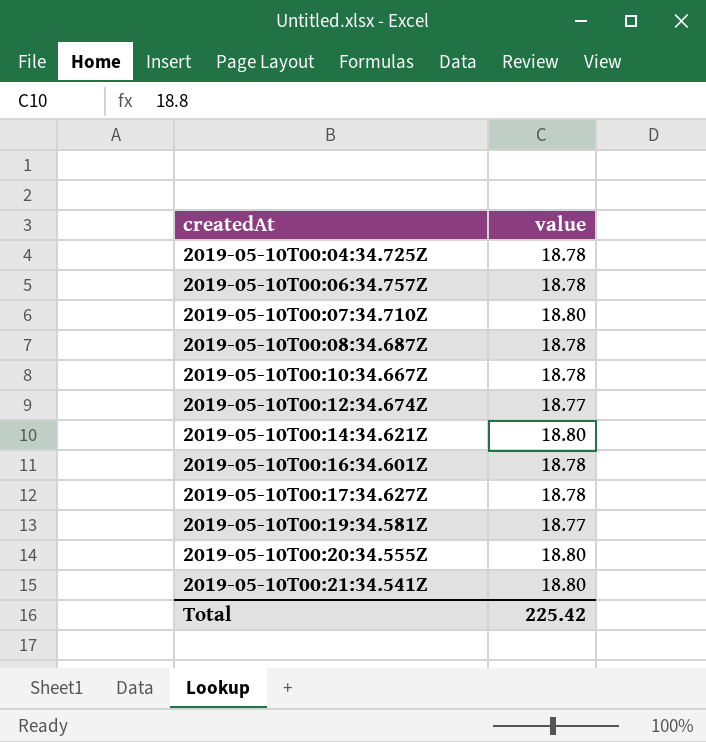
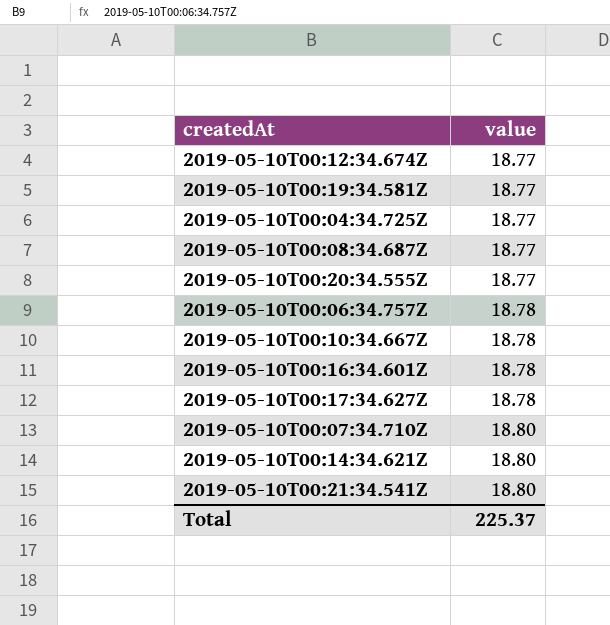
row order: createdAt ascending -> value ascending
2019-05-10T00:04:34.725Z | value: 18.78 -> 18.77
2019-05-10T00:08:34.687Z | value: 18.78 -> 18.77
2019-05-10T00:20:34.555Z | value: 18.80 -> 18.77
Total | value: 225.42 -> 225.37

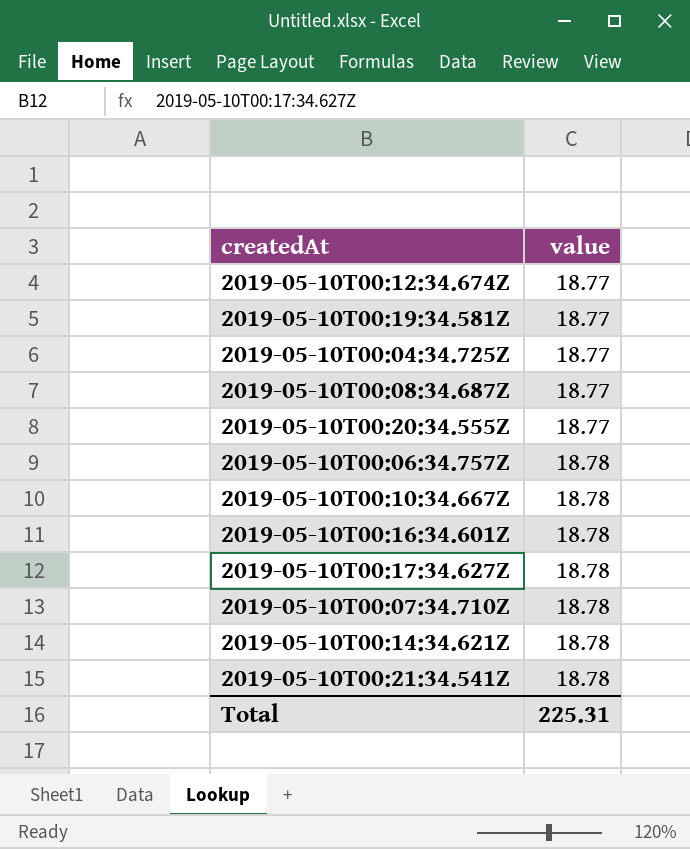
2019-05-10T00:07:34.710Z | value: 18.80 -> 18.78
2019-05-10T00:14:34.621Z | value: 18.80 -> 18.78
2019-05-10T00:21:34.541Z | value: 18.80 -> 18.78
Total | value: 225.37 -> 225.31

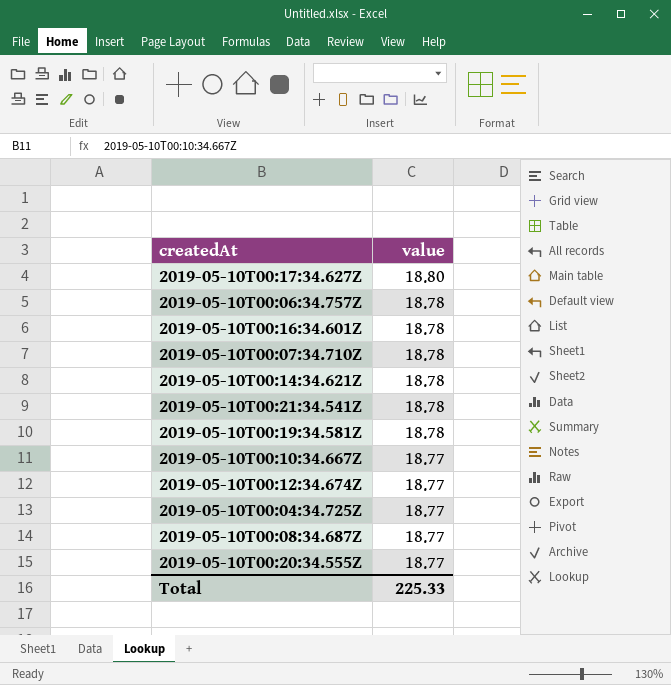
row order: value ascending -> value descending
2019-05-10T00:17:34.627Z | value: 18.78 -> 18.80
2019-05-10T00:19:34.581Z | value: 18.77 -> 18.78
2019-05-10T00:10:34.667Z | value: 18.78 -> 18.77
Total | value: 225.31 -> 225.33

